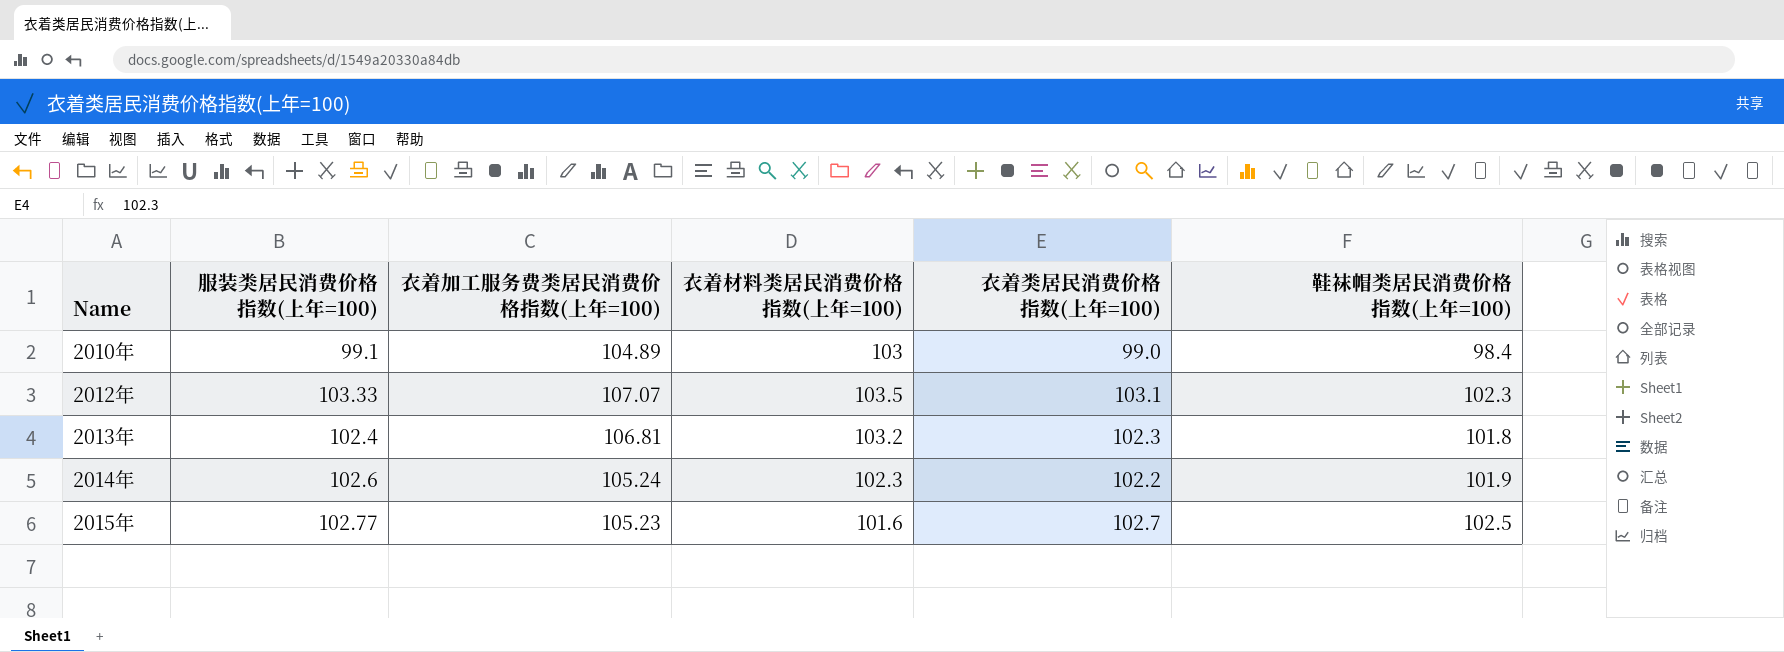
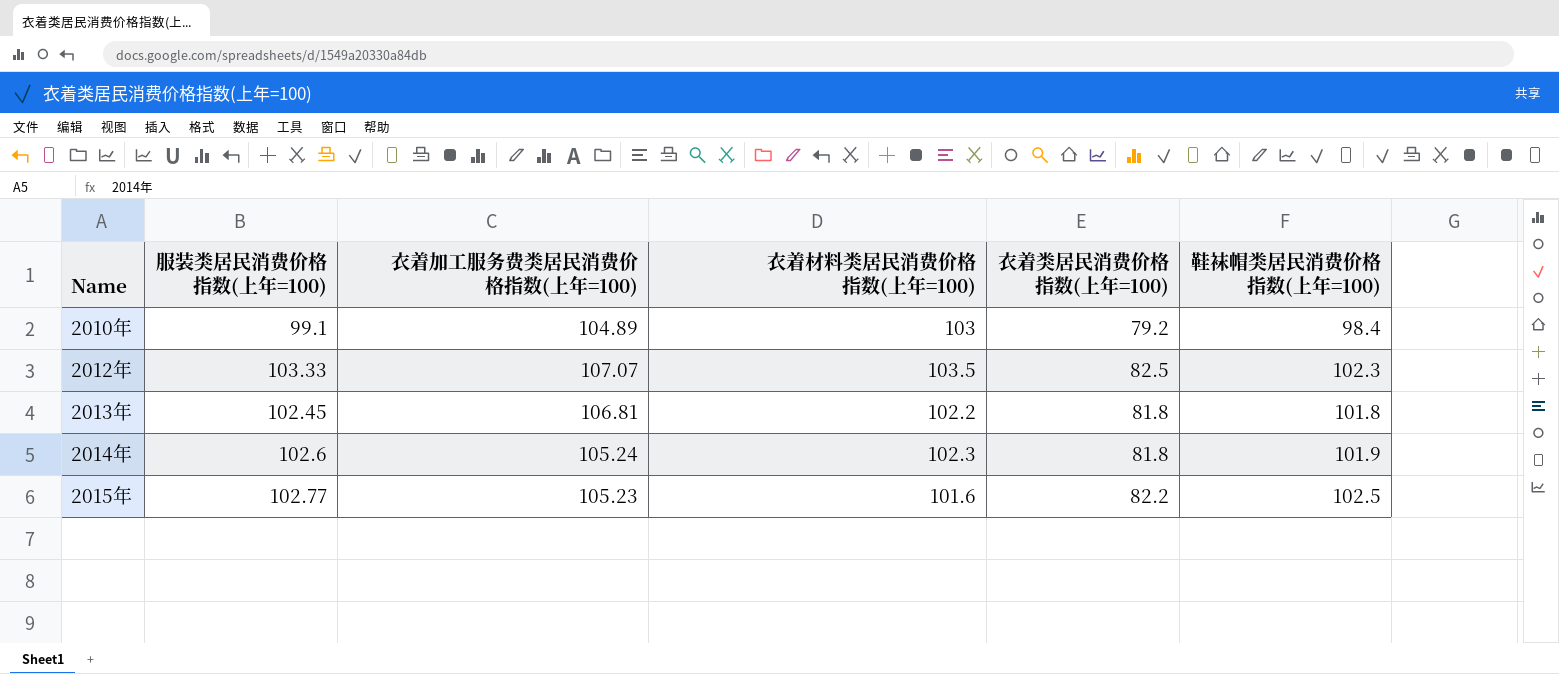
2010年 | 衣着类居民消费价格指数(上年=100): 99.0 -> 79.2
2012年 | 衣着类居民消费价格指数(上年=100): 103.1 -> 82.5
2013年 | 服装类居民消费价格指数(上年=100): 102.4 -> 102.45
2013年 | 衣着材料类居民消费价格指数(上年=100): 103.2 -> 102.2
2013年 | 衣着类居民消费价格指数(上年=100): 102.3 -> 81.8
2014年 | 衣着类居民消费价格指数(上年=100): 102.2 -> 81.8
2015年 | 衣着类居民消费价格指数(上年=100): 102.7 -> 82.2

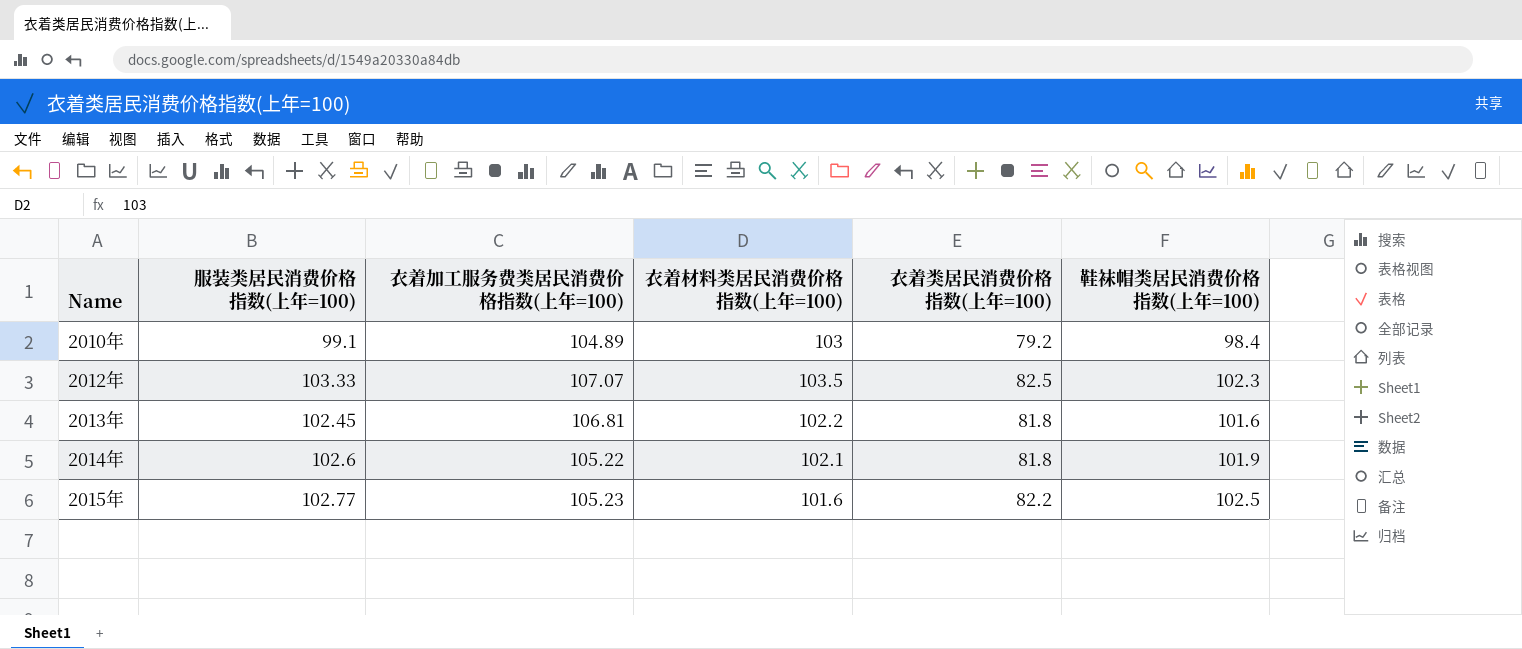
2013年 | 鞋袜帽类居民消费价格指数(上年=100): 101.8 -> 101.6
2014年 | 衣着加工服务费类居民消费价格指数(上年=100): 105.24 -> 105.22
2014年 | 衣着材料类居民消费价格指数(上年=100): 102.3 -> 102.1

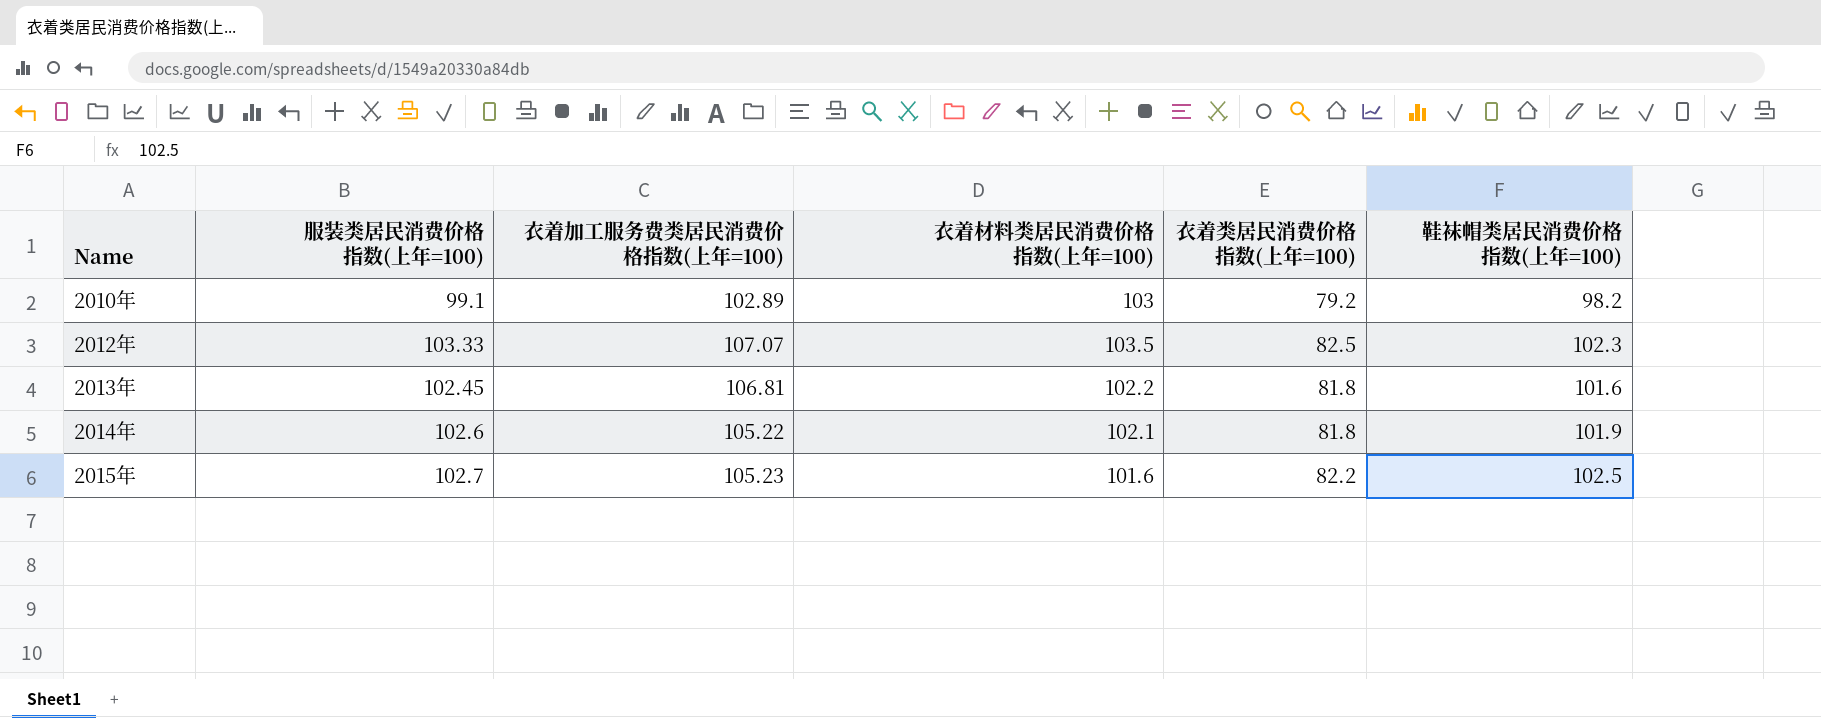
2010年 | 衣着加工服务费类居民消费价格指数(上年=100): 104.89 -> 102.89
2010年 | 鞋袜帽类居民消费价格指数(上年=100): 98.4 -> 98.2
2015年 | 服装类居民消费价格指数(上年=100): 102.77 -> 102.7

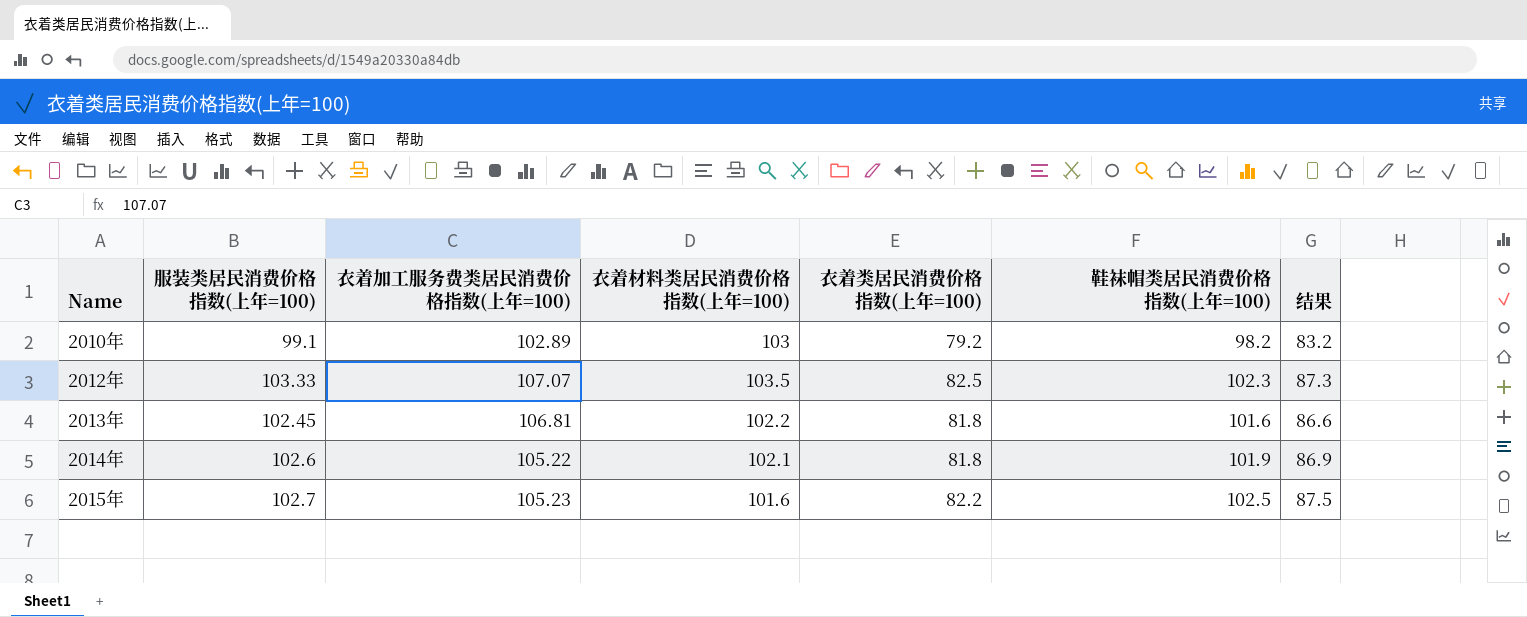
column 结果 | formula: none -> [鞋袜帽类居民消费价格指数(上年=100)] - 15

